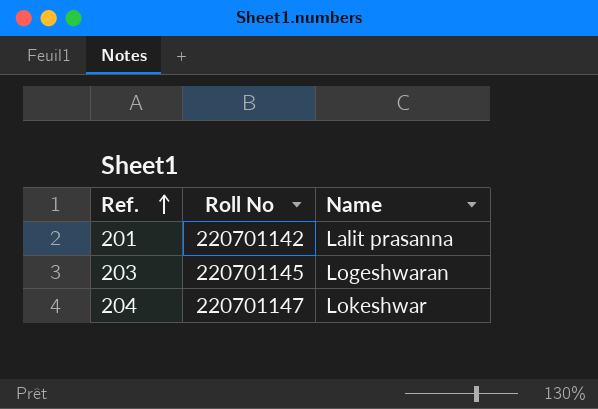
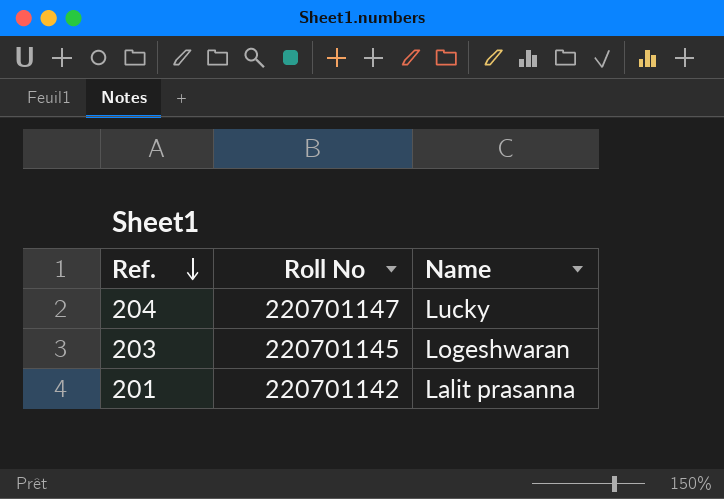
row order: Ref. ascending -> Ref. descending
204 | Name: Lokeshwar -> Lucky

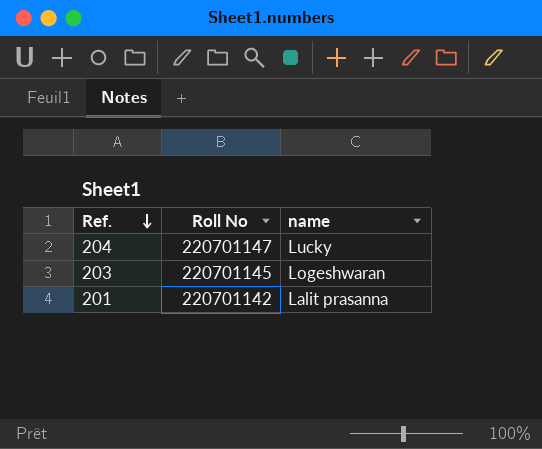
column name: Name -> name

